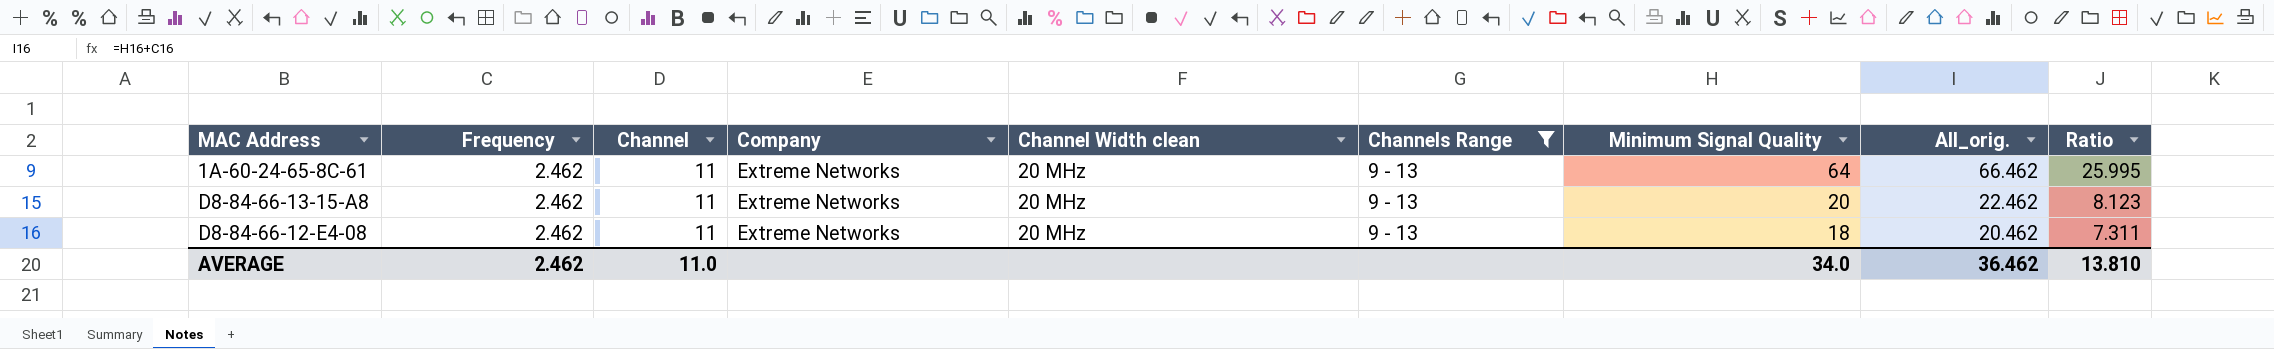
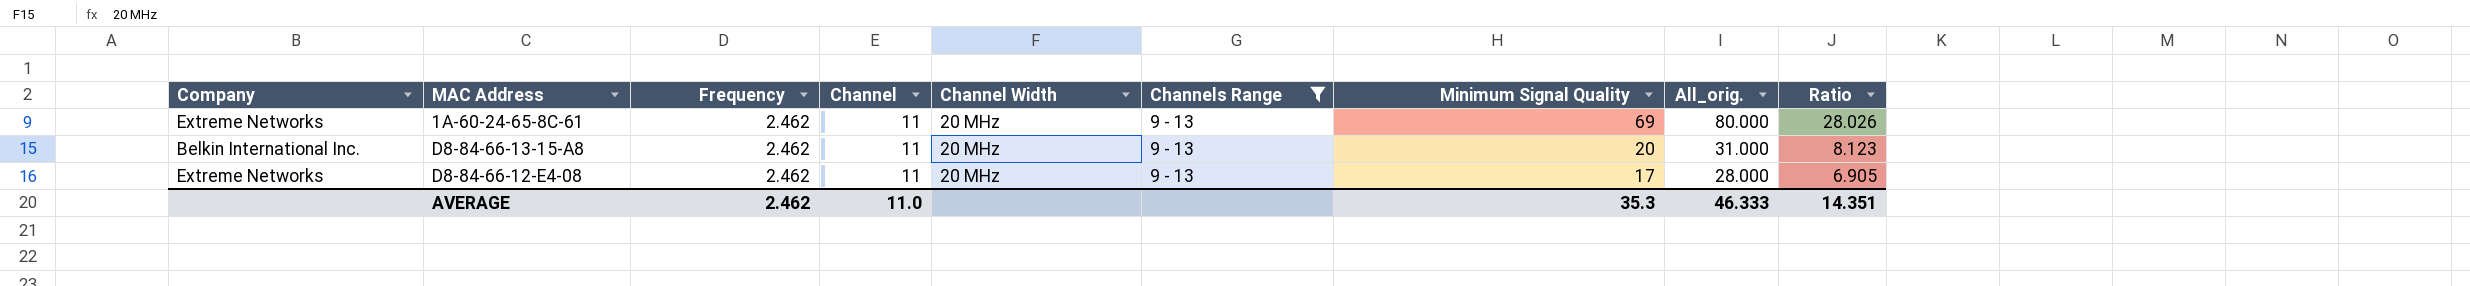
column Company | position: 4 -> 1
column name: Channel Width clean -> Channel Width
column All_orig. | formula: [Frequency] + [Minimum Signal Quality] -> [Channel] + [Minimum Signal Quality]
1A-60-24-65-8C-61 | Minimum Signal Quality: 64 -> 69
1A-60-24-65-8C-61 | Ratio: 25.995 -> 28.026
D8-84-66-13-15-A8 | Company: Extreme Networks -> Belkin International Inc.
D8-84-66-12-E4-08 | Minimum Signal Quality: 18 -> 17
D8-84-66-12-E4-08 | Ratio: 7.311 -> 6.905
AVERAGE | Minimum Signal Quality: 34.0 -> 35.3
AVERAGE | All_orig.: 36.462 -> 46.333
AVERAGE | Ratio: 13.810 -> 14.351

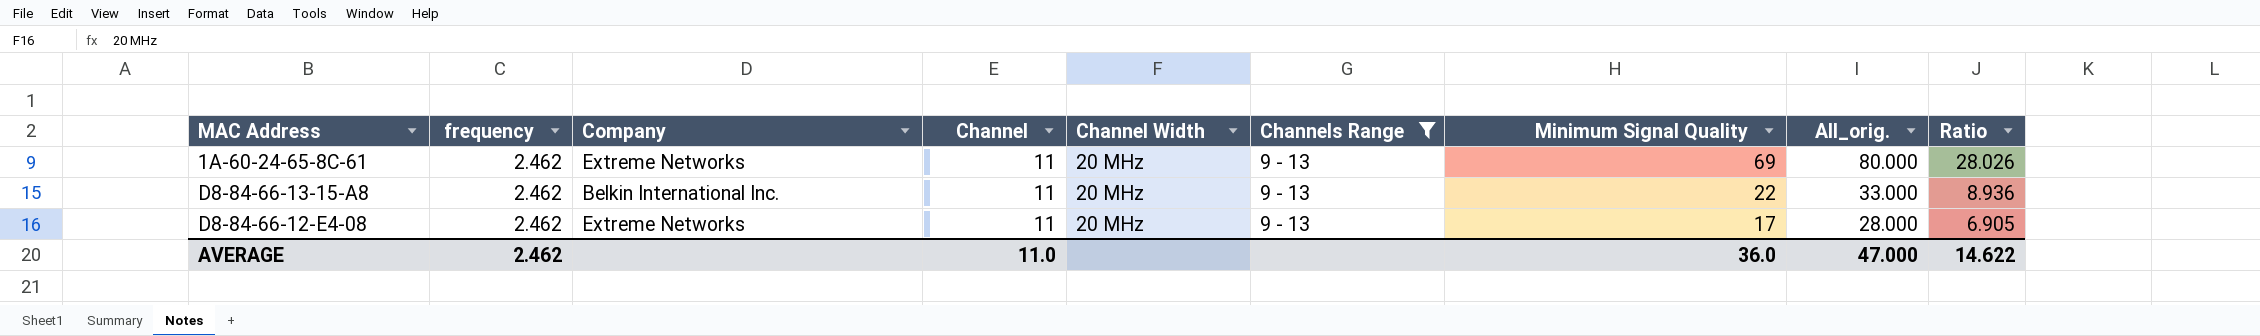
column name: Frequency -> frequency
column Company | position: 1 -> 3
D8-84-66-13-15-A8 | Minimum Signal Quality: 20 -> 22
D8-84-66-13-15-A8 | All_orig.: 31.000 -> 33.000
D8-84-66-13-15-A8 | Ratio: 8.123 -> 8.936
AVERAGE | Minimum Signal Quality: 35.3 -> 36.0
AVERAGE | All_orig.: 46.333 -> 47.000
AVERAGE | Ratio: 14.351 -> 14.622

